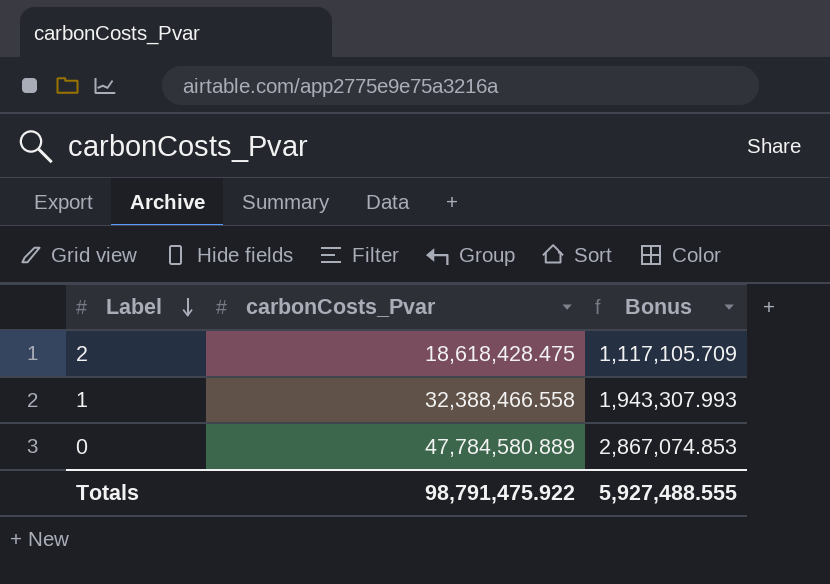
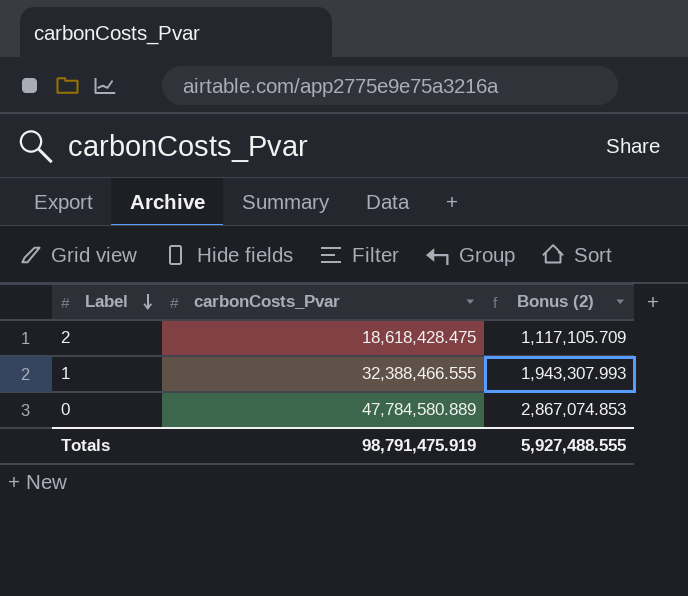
column name: Bonus -> Bonus (2)
1 | carbonCosts_Pvar: 32,388,466.558 -> 32,388,466.555
Totals | carbonCosts_Pvar: 98,791,475.922 -> 98,791,475.919

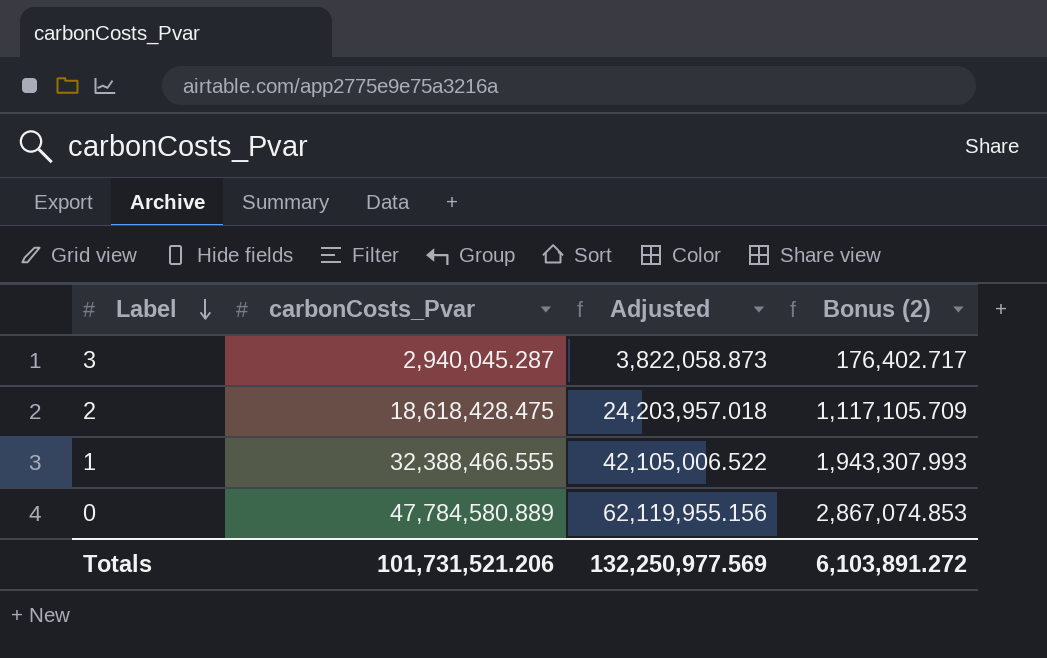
column Adjusted | formula: none -> [carbonCosts_Pvar] * 1.3
row 3: none -> 2,940,045.287 | 3,822,058.873 | 176,402.717
Totals | carbonCosts_Pvar: 98,791,475.919 -> 101,731,521.206
Totals | Bonus (2): 5,927,488.555 -> 6,103,891.272

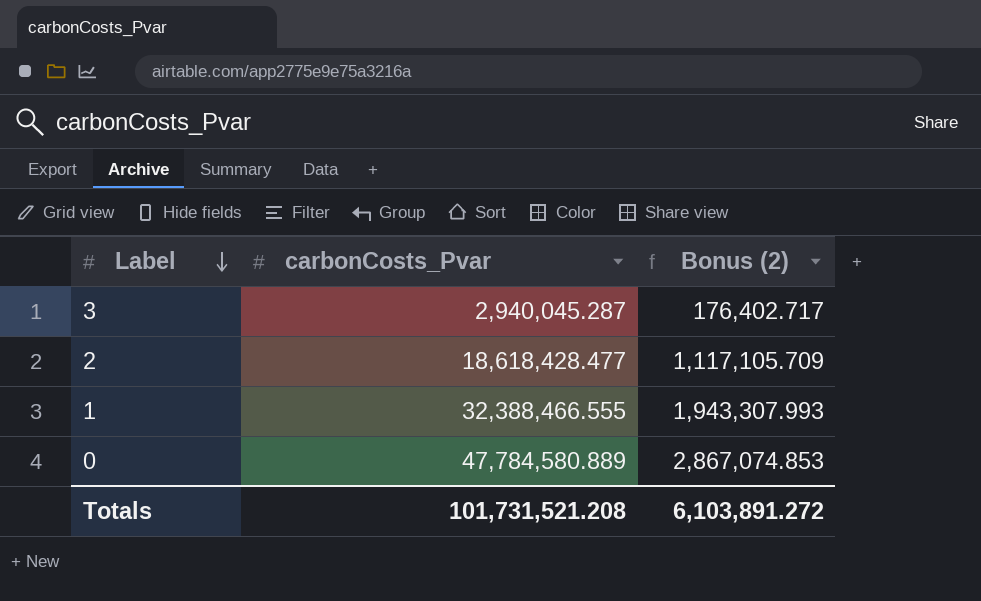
column Adjusted | formula: [carbonCosts_Pvar] * 1.3 -> none
2 | carbonCosts_Pvar: 18,618,428.475 -> 18,618,428.477
Totals | carbonCosts_Pvar: 101,731,521.206 -> 101,731,521.208

